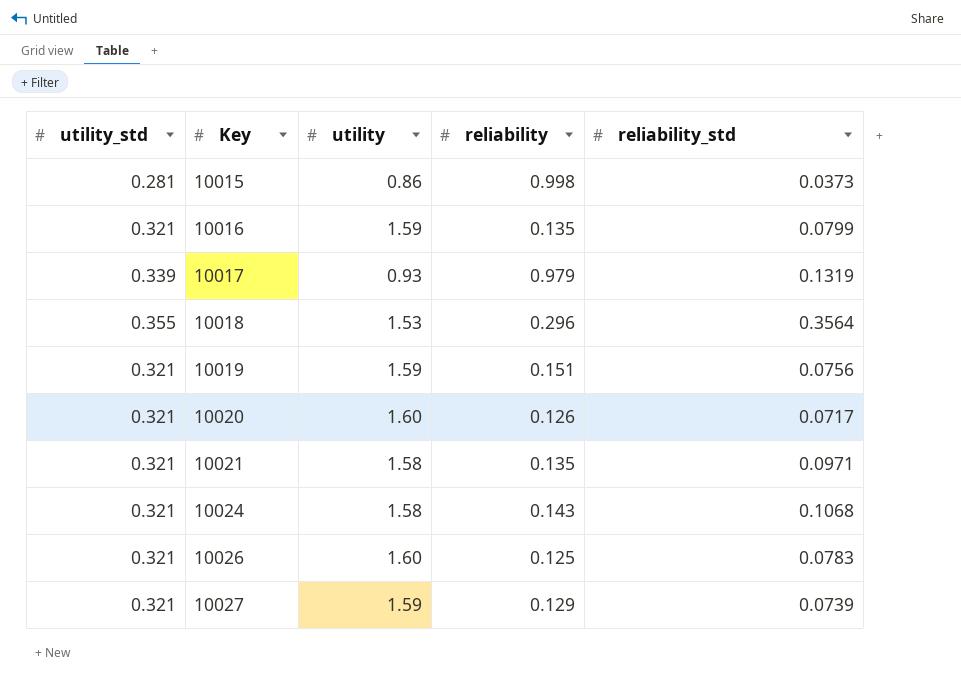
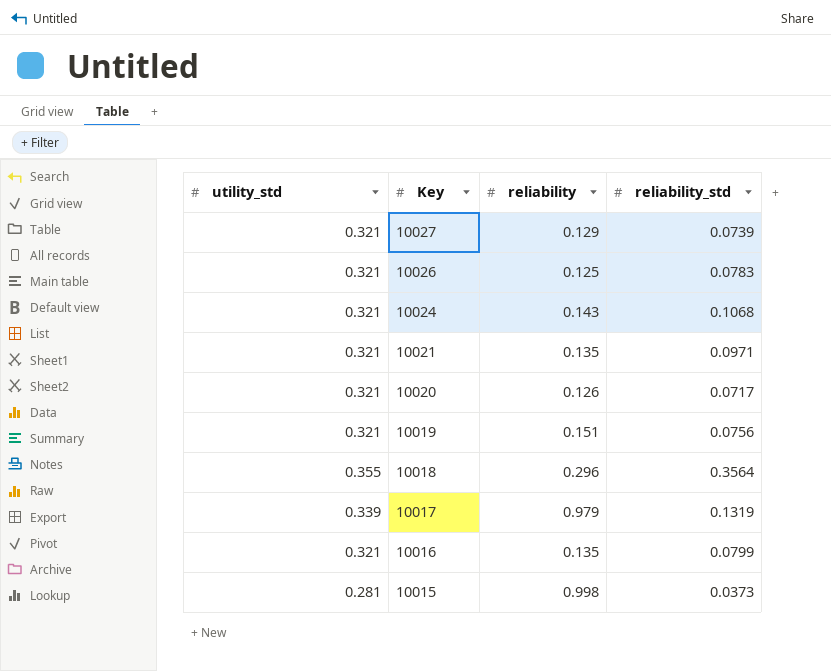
row order: Key ascending -> Key descending
column utility | position: 3 -> none

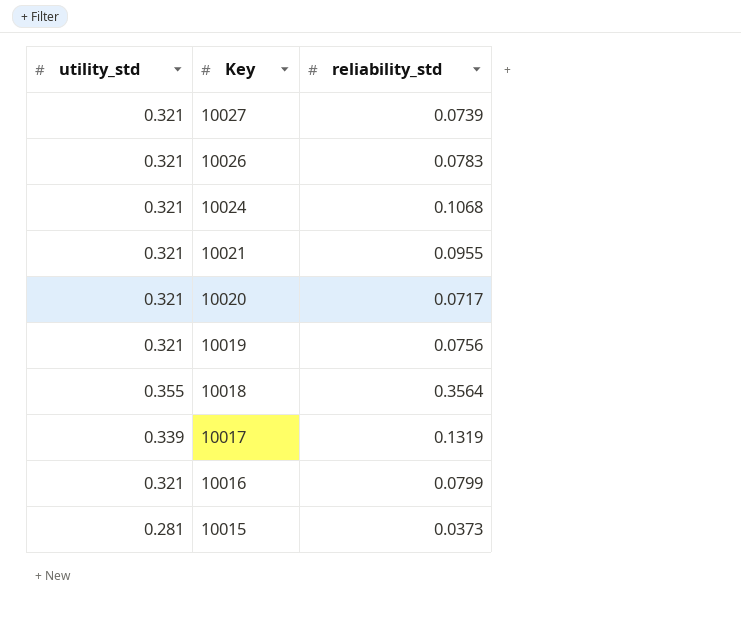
column reliability | position: 3 -> none
10021 | reliability_std: 0.0971 -> 0.0955

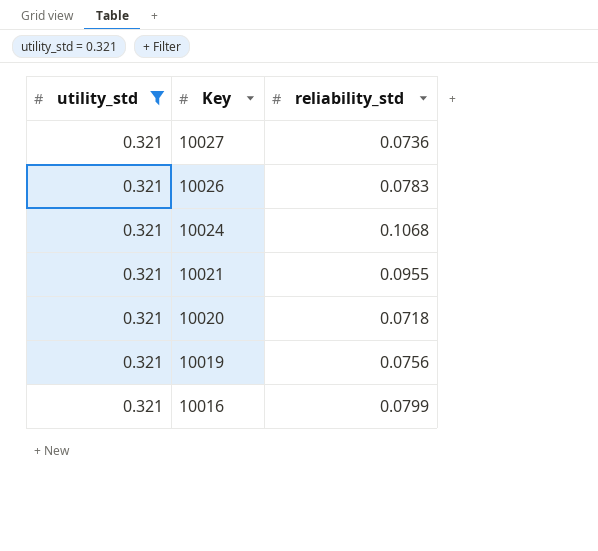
filter: none -> utility_std = 0.321
10027 | reliability_std: 0.0739 -> 0.0736
10020 | reliability_std: 0.0717 -> 0.0718

